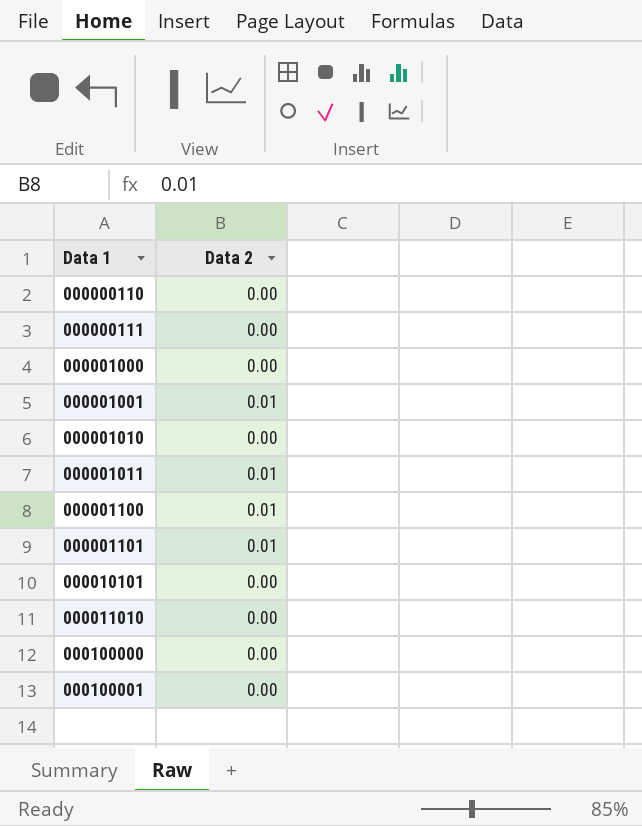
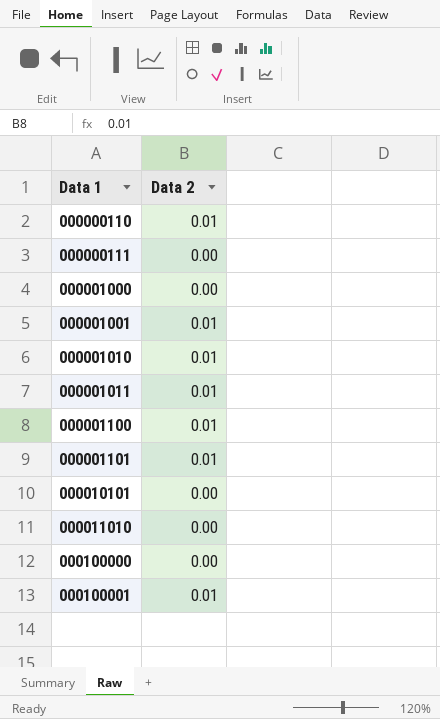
000000110 | Data 2: 0.00 -> 0.01
000001010 | Data 2: 0.00 -> 0.01
000100001 | Data 2: 0.00 -> 0.01

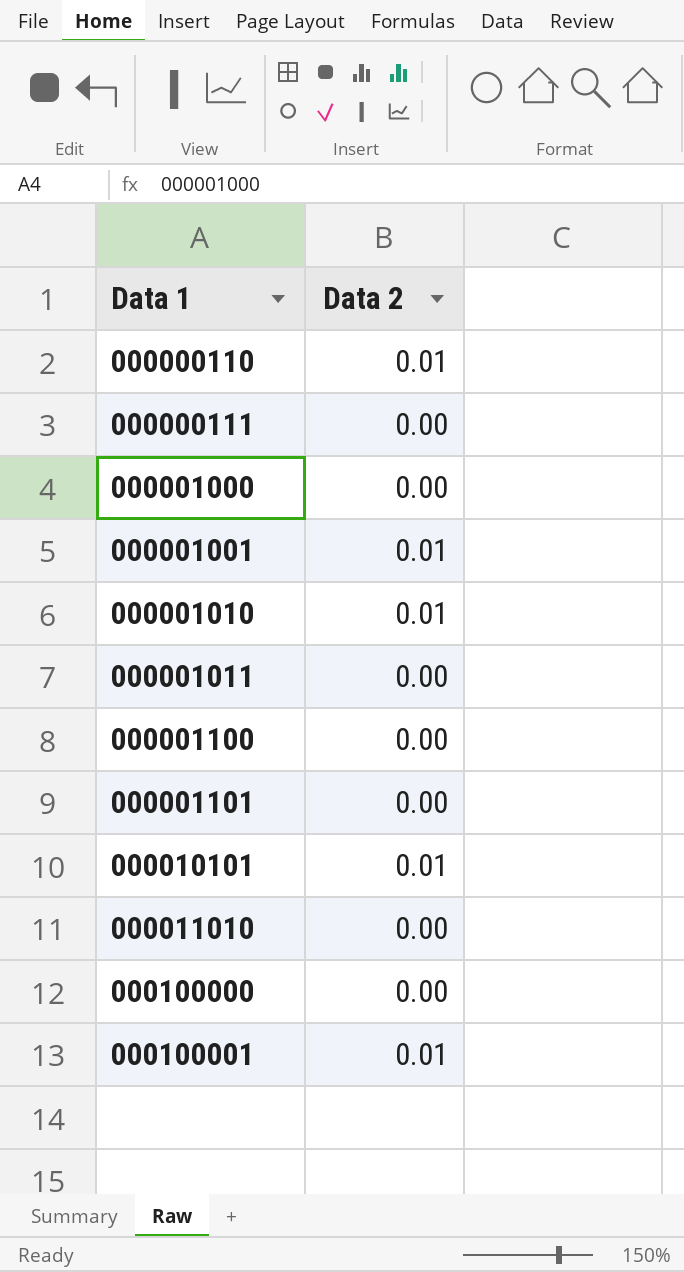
000001011 | Data 2: 0.01 -> 0.00
000001100 | Data 2: 0.01 -> 0.00
000001101 | Data 2: 0.01 -> 0.00
000010101 | Data 2: 0.00 -> 0.01

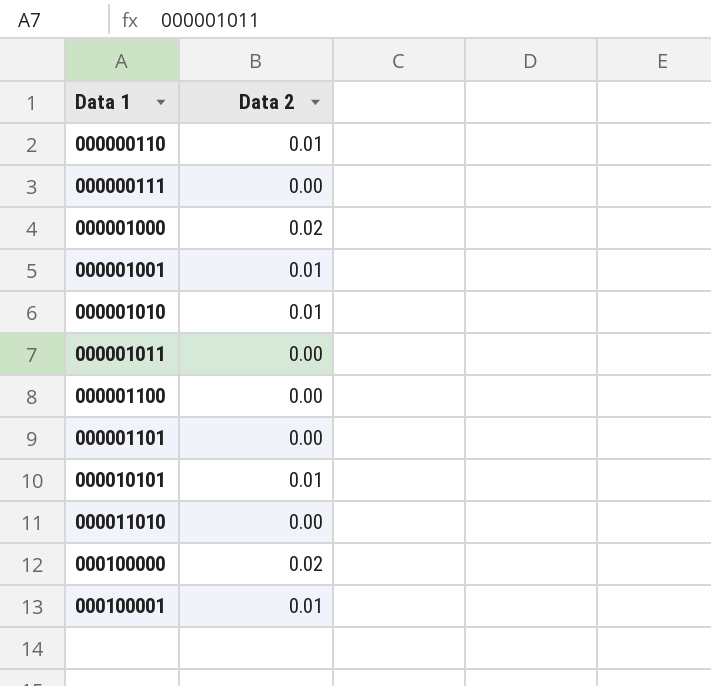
000001000 | Data 2: 0.00 -> 0.02
000100000 | Data 2: 0.00 -> 0.02

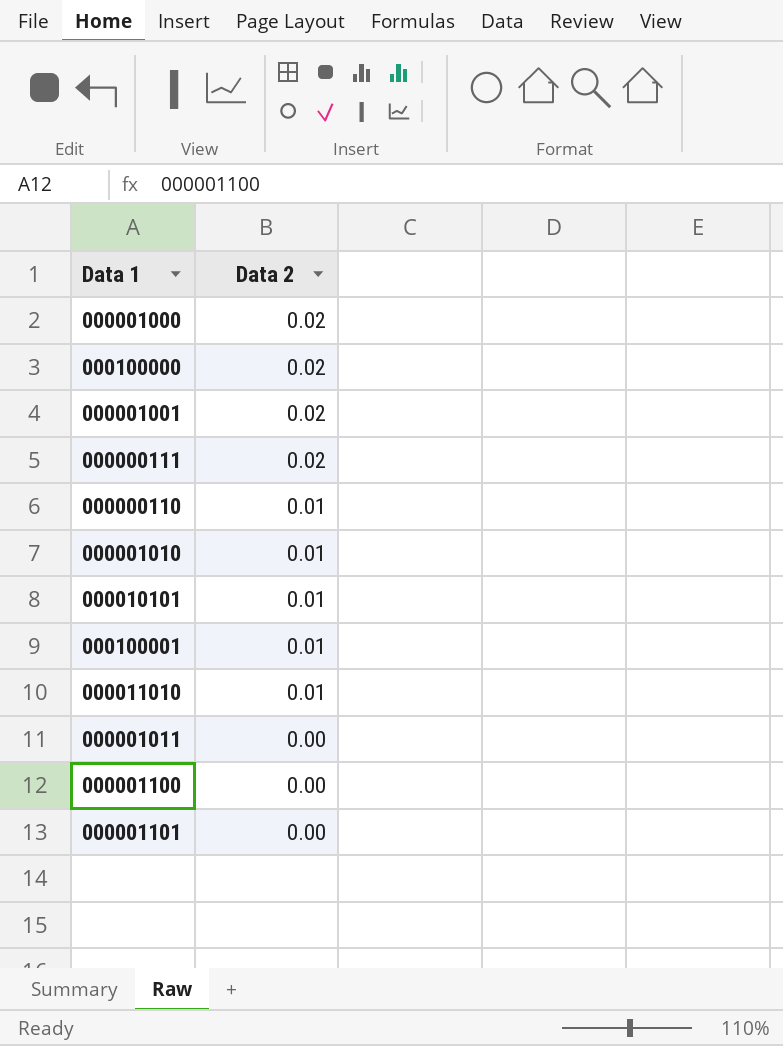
row order: Data 1 ascending -> Data 2 descending
000001001 | Data 2: 0.01 -> 0.02
000000111 | Data 2: 0.00 -> 0.02
000011010 | Data 2: 0.00 -> 0.01

